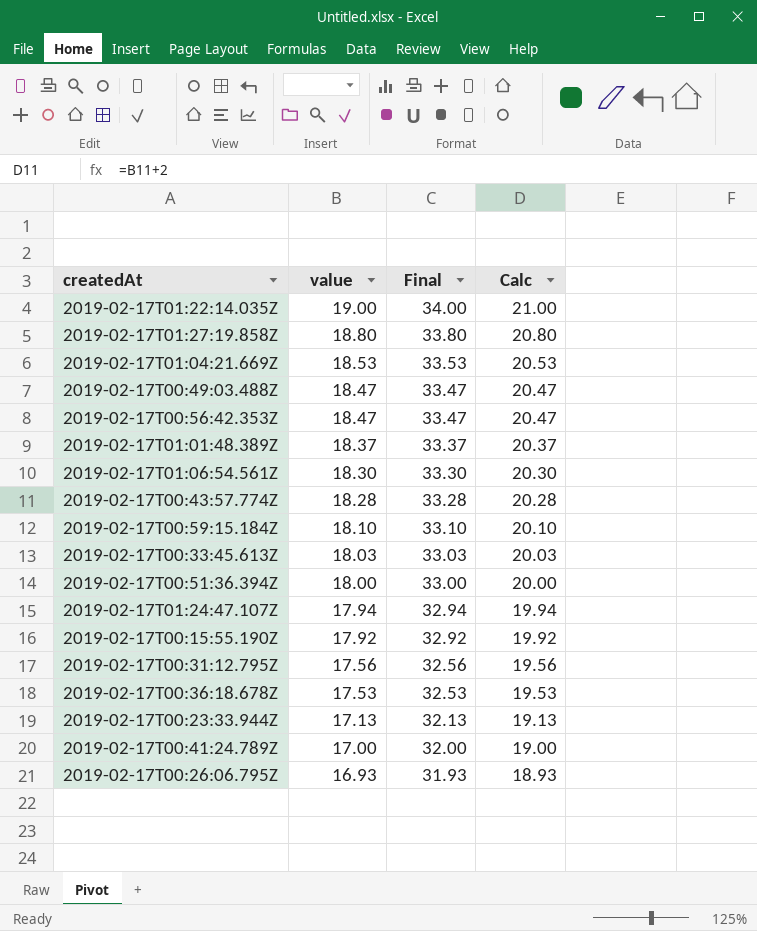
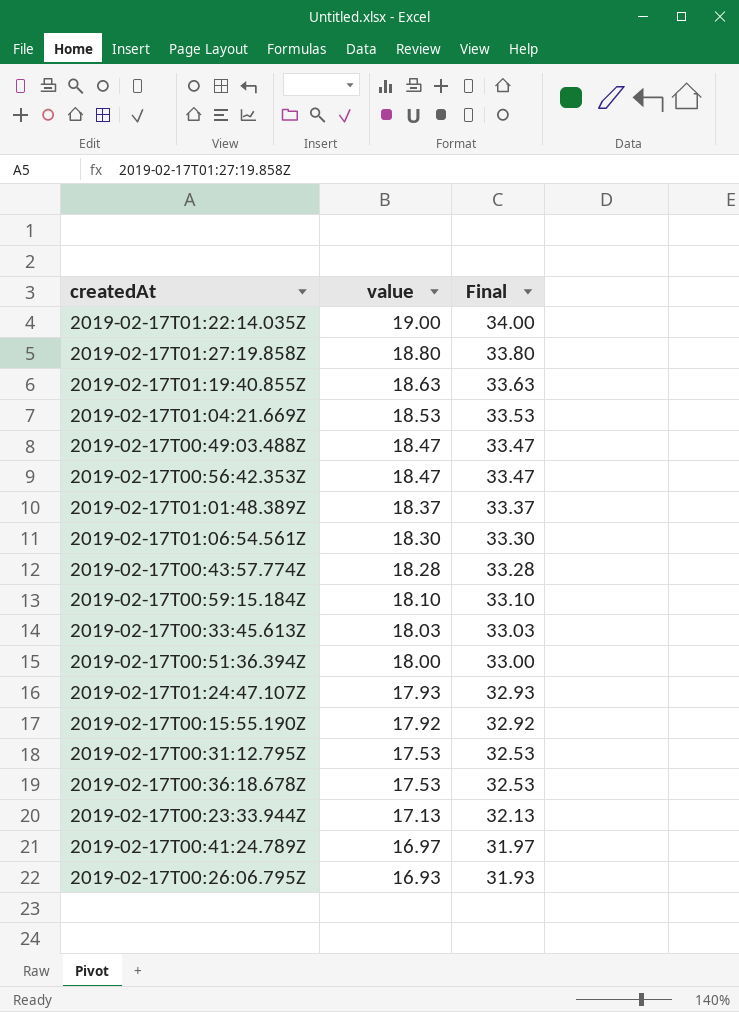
column Calc | formula: [value] + 2 -> none
row 2019-02-17T01:19:40.855Z: none -> 18.63 | 33.63
2019-02-17T01:24:47.107Z | value: 17.94 -> 17.93
2019-02-17T01:24:47.107Z | Final: 32.94 -> 32.93
2019-02-17T00:31:12.795Z | value: 17.56 -> 17.53
2019-02-17T00:31:12.795Z | Final: 32.56 -> 32.53
2019-02-17T00:41:24.789Z | value: 17.00 -> 16.97
2019-02-17T00:41:24.789Z | Final: 32.00 -> 31.97

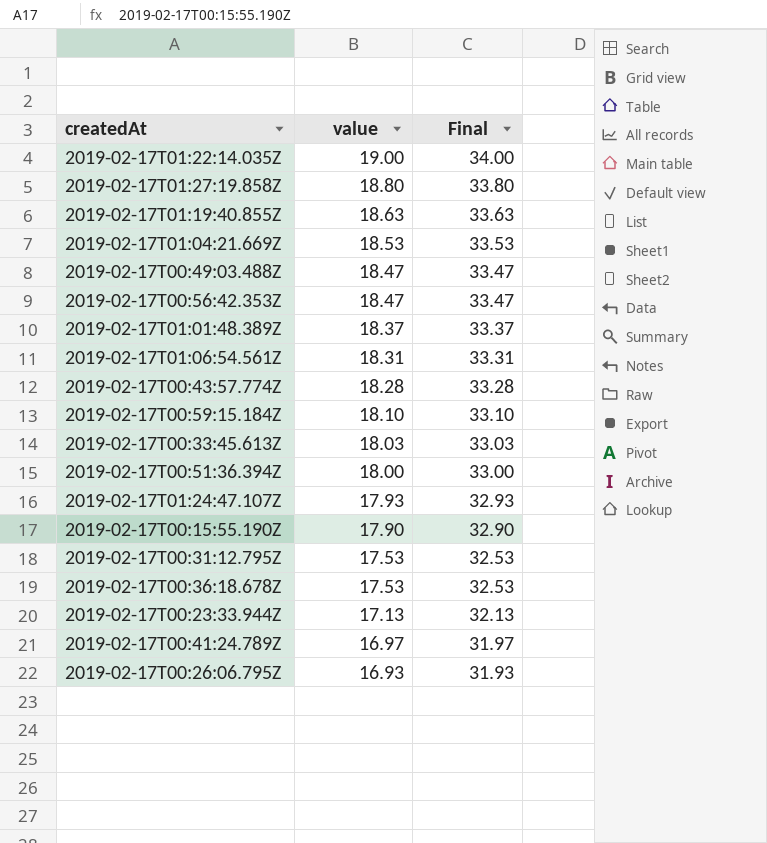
2019-02-17T01:06:54.561Z | value: 18.30 -> 18.31
2019-02-17T01:06:54.561Z | Final: 33.30 -> 33.31
2019-02-17T00:15:55.190Z | value: 17.92 -> 17.90
2019-02-17T00:15:55.190Z | Final: 32.92 -> 32.90

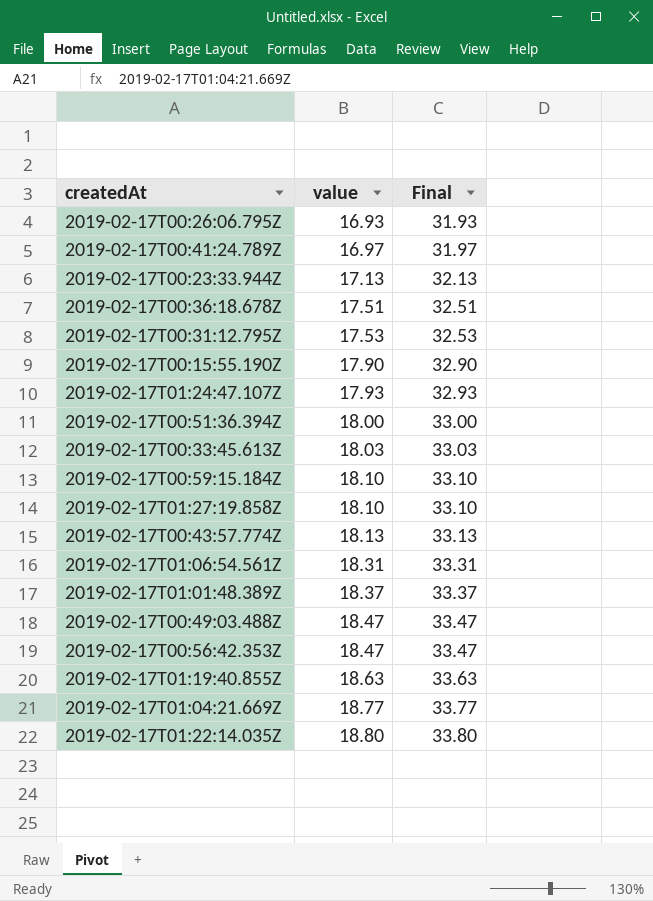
row order: value descending -> value ascending
2019-02-17T00:36:18.678Z | value: 17.53 -> 17.51
2019-02-17T00:36:18.678Z | Final: 32.53 -> 32.51
2019-02-17T01:27:19.858Z | value: 18.80 -> 18.10
2019-02-17T01:27:19.858Z | Final: 33.80 -> 33.10
2019-02-17T00:43:57.774Z | value: 18.28 -> 18.13
2019-02-17T00:43:57.774Z | Final: 33.28 -> 33.13
2019-02-17T01:04:21.669Z | value: 18.53 -> 18.77
2019-02-17T01:04:21.669Z | Final: 33.53 -> 33.77
2019-02-17T01:22:14.035Z | value: 19.00 -> 18.80
2019-02-17T01:22:14.035Z | Final: 34.00 -> 33.80

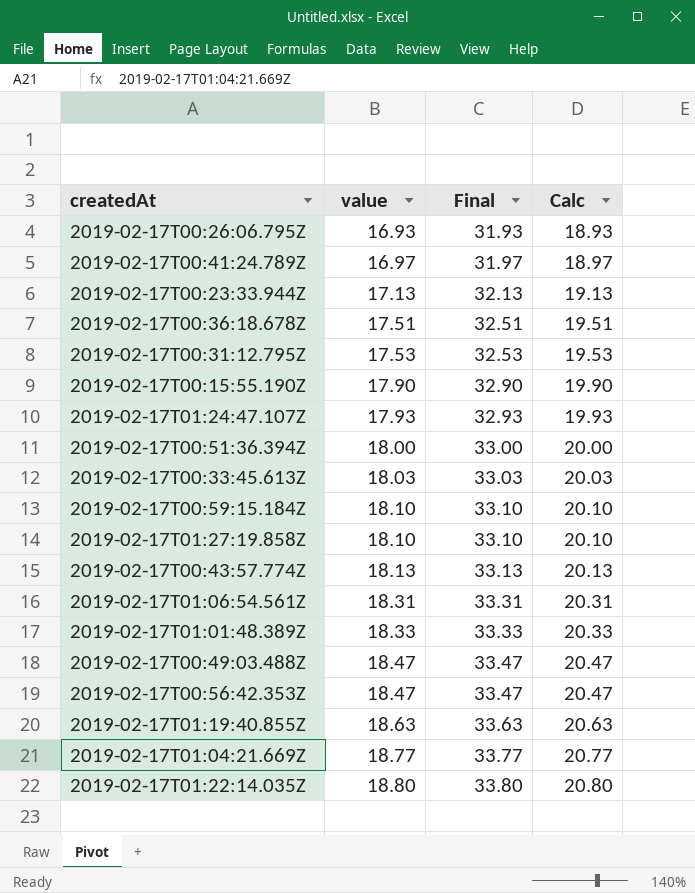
column Calc | formula: none -> [value] + 2
2019-02-17T01:01:48.389Z | value: 18.37 -> 18.33
2019-02-17T01:01:48.389Z | Final: 33.37 -> 33.33

